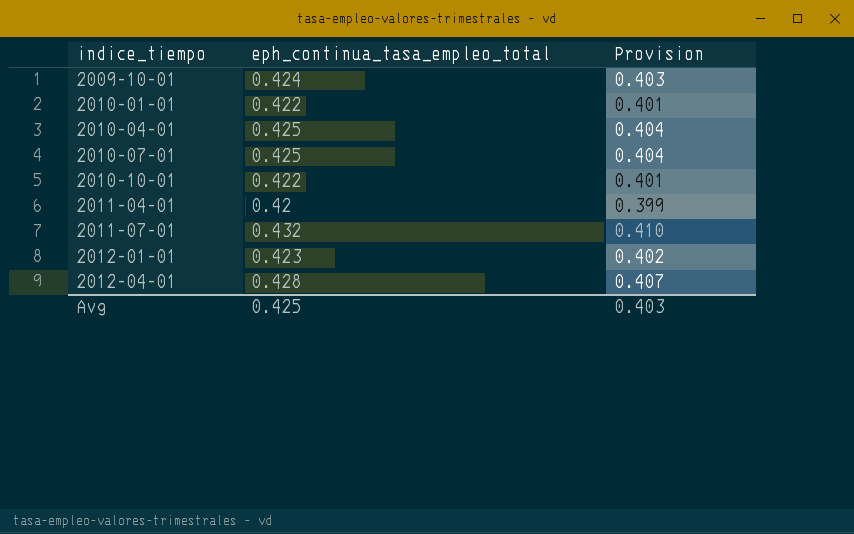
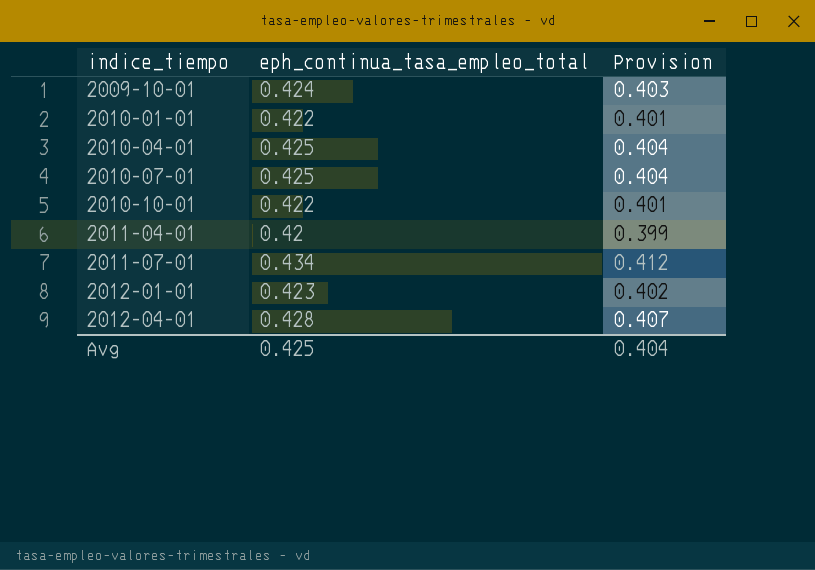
2011-07-01 | eph_continua_tasa_empleo_total: 0.432 -> 0.434
2011-07-01 | Provision: 0.410 -> 0.412
Avg | Provision: 0.403 -> 0.404

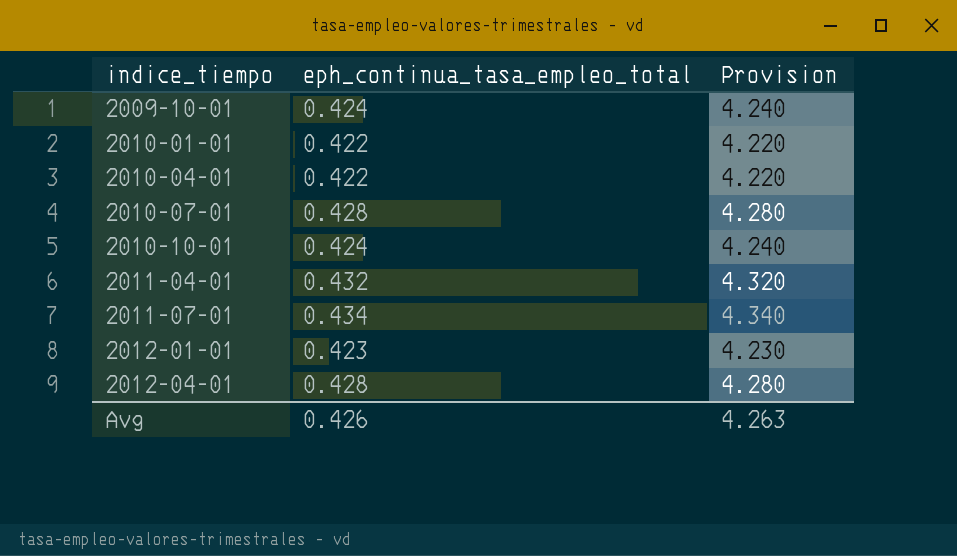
column Provision | formula: [eph_continua_tasa_empleo_total] * 0.95 -> [eph_continua_tasa_empleo_total] * 10
2010-04-01 | eph_continua_tasa_empleo_total: 0.425 -> 0.422
2010-07-01 | eph_continua_tasa_empleo_total: 0.425 -> 0.428
2010-10-01 | eph_continua_tasa_empleo_total: 0.422 -> 0.424
2011-04-01 | eph_continua_tasa_empleo_total: 0.42 -> 0.432
Avg | eph_continua_tasa_empleo_total: 0.425 -> 0.426
Avg | Provision: 0.404 -> 4.263

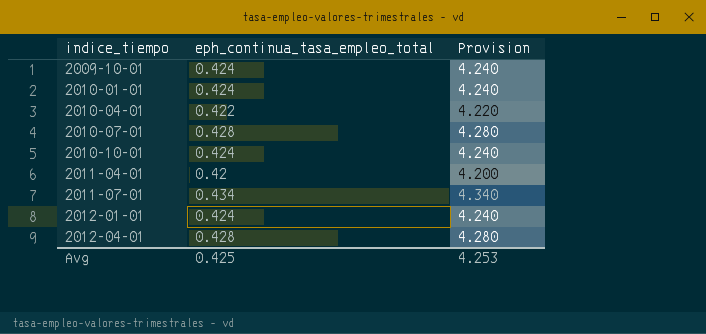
2010-01-01 | eph_continua_tasa_empleo_total: 0.422 -> 0.424
2010-01-01 | Provision: 4.220 -> 4.240
2011-04-01 | eph_continua_tasa_empleo_total: 0.432 -> 0.42
2011-04-01 | Provision: 4.320 -> 4.200
2012-01-01 | eph_continua_tasa_empleo_total: 0.423 -> 0.424
2012-01-01 | Provision: 4.230 -> 4.240
Avg | eph_continua_tasa_empleo_total: 0.426 -> 0.425
Avg | Provision: 4.263 -> 4.253

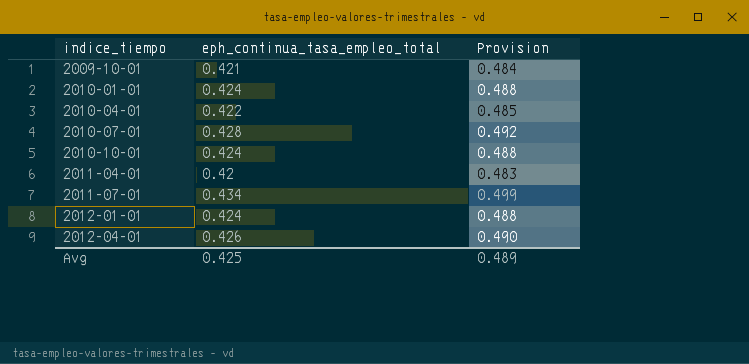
column Provision | formula: [eph_continua_tasa_empleo_total] * 10 -> [eph_continua_tasa_empleo_total] * 1.15
2009-10-01 | eph_continua_tasa_empleo_total: 0.424 -> 0.421
2012-04-01 | eph_continua_tasa_empleo_total: 0.428 -> 0.426
Avg | Provision: 4.253 -> 0.489

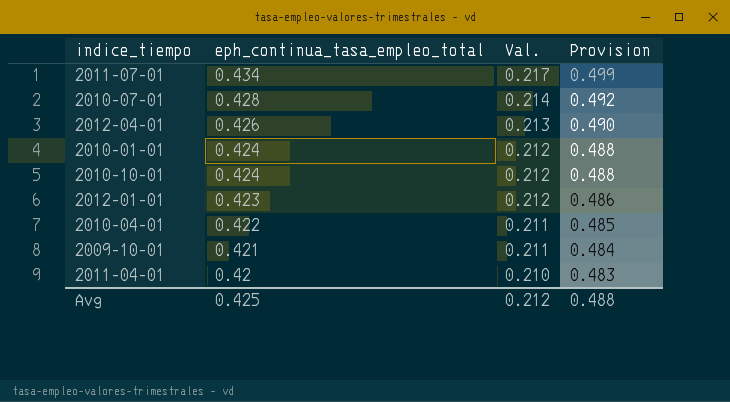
row order: indice_tiempo ascending -> eph_continua_tasa_empleo_total descending
column Val. | formula: none -> [eph_continua_tasa_empleo_total] * 0.5
2012-01-01 | eph_continua_tasa_empleo_total: 0.424 -> 0.423
2012-01-01 | Provision: 0.488 -> 0.486
Avg | Provision: 0.489 -> 0.488

